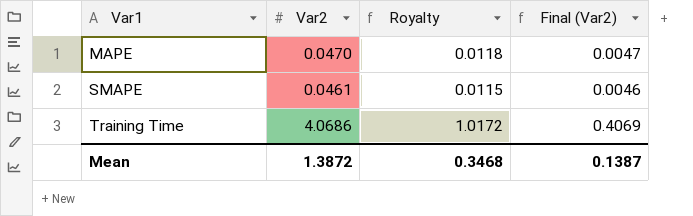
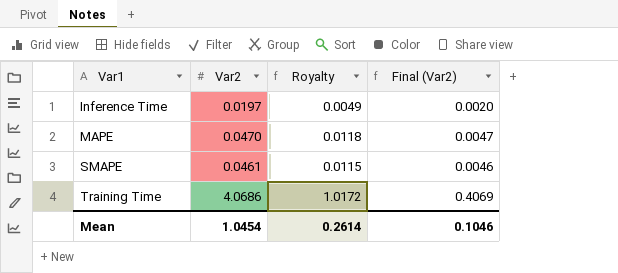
row Inference Time: none -> 0.0197 | 0.0049 | 0.0020
Mean | Var2: 1.3872 -> 1.0454
Mean | Royalty: 0.3468 -> 0.2614
Mean | Final (Var2): 0.1387 -> 0.1046

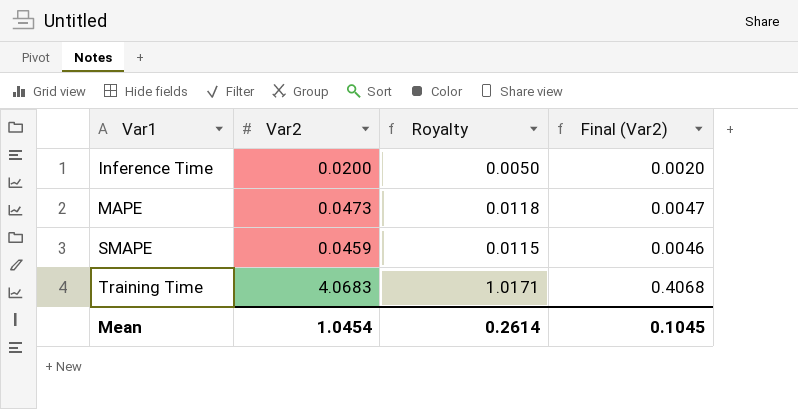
Inference Time | Var2: 0.0197 -> 0.0200
Inference Time | Royalty: 0.0049 -> 0.0050
MAPE | Var2: 0.0470 -> 0.0473
SMAPE | Var2: 0.0461 -> 0.0459
Training Time | Var2: 4.0686 -> 4.0683
Training Time | Royalty: 1.0172 -> 1.0171
Training Time | Final (Var2): 0.4069 -> 0.4068
Mean | Final (Var2): 0.1046 -> 0.1045

